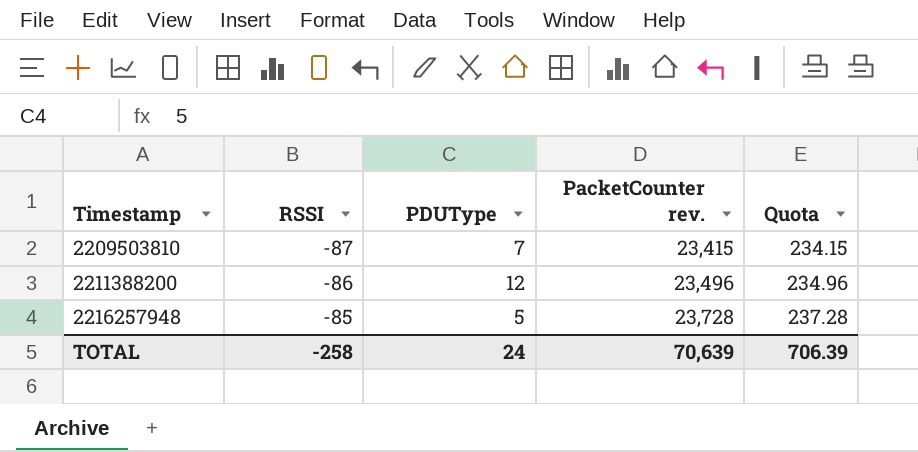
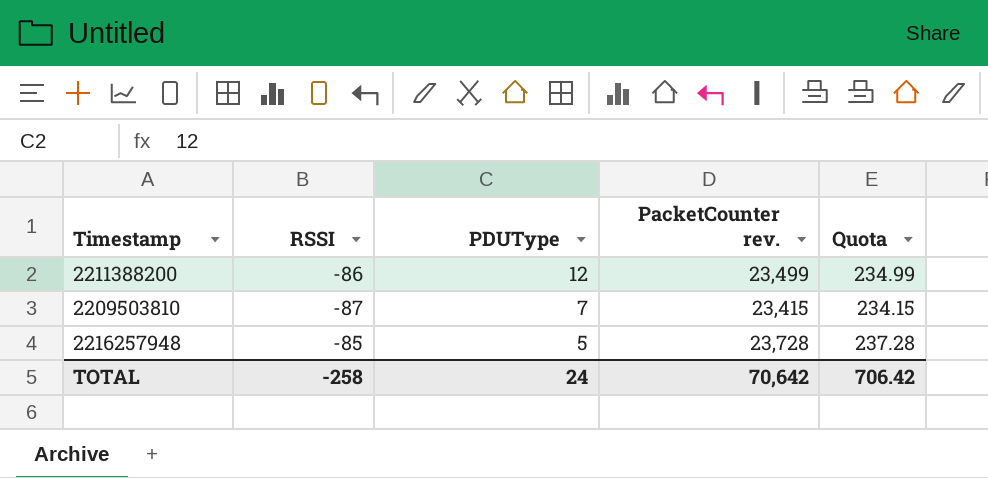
row order: Timestamp ascending -> PDUType descending
2211388200 | PacketCounter rev.: 23,496 -> 23,499
2211388200 | Quota: 234.96 -> 234.99
TOTAL | PacketCounter rev.: 70,639 -> 70,642
TOTAL | Quota: 706.39 -> 706.42

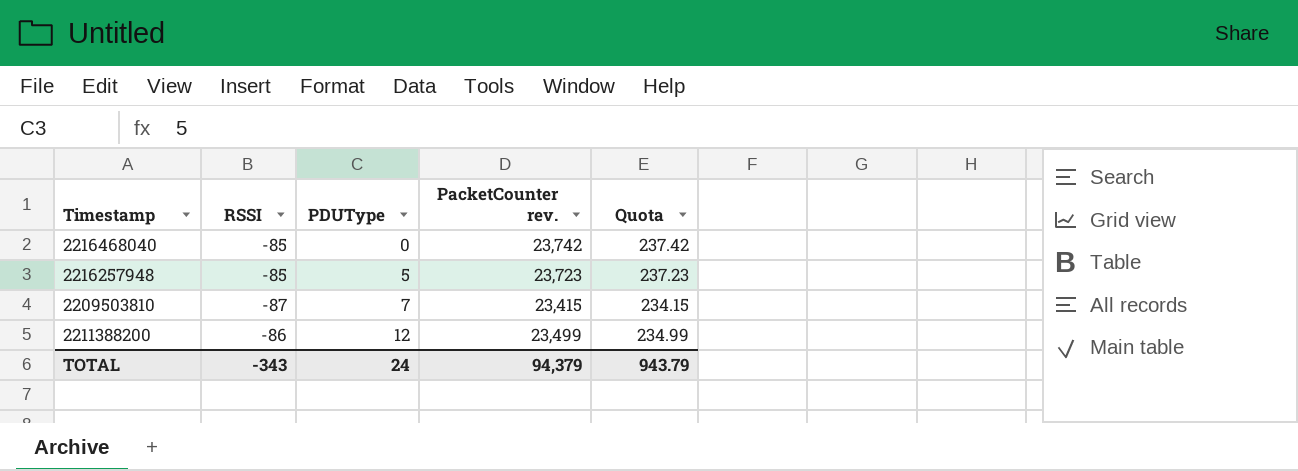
row order: PDUType descending -> PDUType ascending
row 2216468040: none -> -85 | 0 | 23,742 | 237.42
2216257948 | PacketCounter rev.: 23,728 -> 23,723
2216257948 | Quota: 237.28 -> 237.23
TOTAL | RSSI: -258 -> -343
TOTAL | PacketCounter rev.: 70,642 -> 94,379
TOTAL | Quota: 706.42 -> 943.79

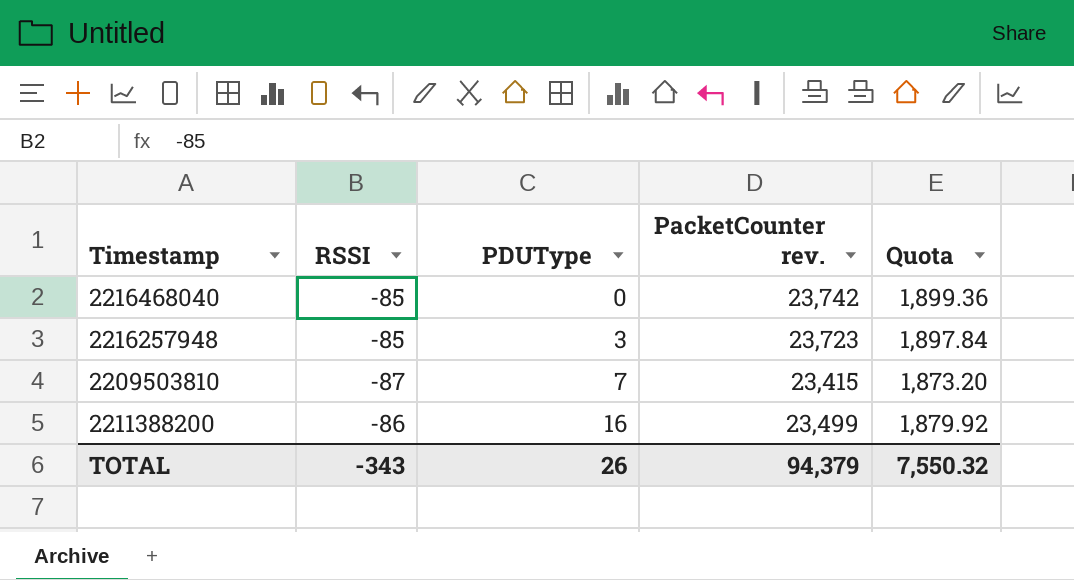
column Quota | formula: [PacketCounter rev.] * 0.01 -> [PacketCounter rev.] * 0.08
2216257948 | PDUType: 5 -> 3
2211388200 | PDUType: 12 -> 16
TOTAL | PDUType: 24 -> 26
TOTAL | Quota: 943.79 -> 7,550.32

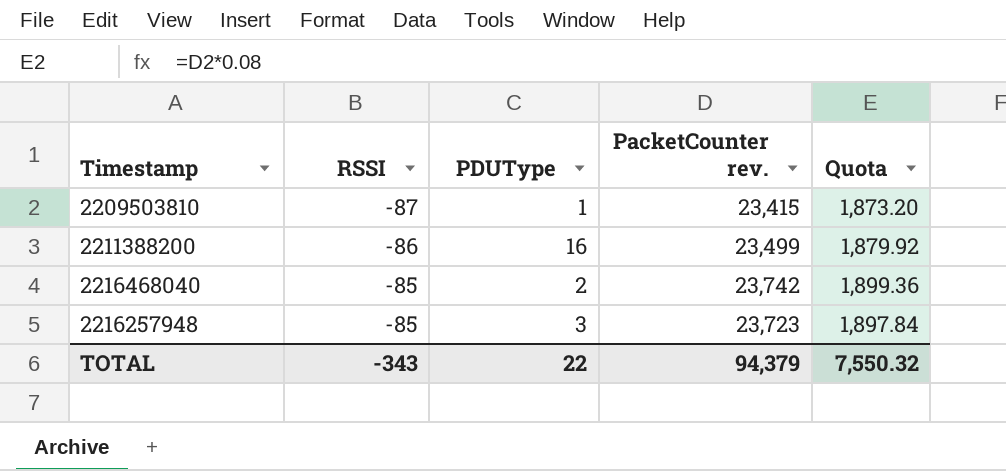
row order: PDUType ascending -> RSSI ascending
2209503810 | PDUType: 7 -> 1
2216468040 | PDUType: 0 -> 2
TOTAL | PDUType: 26 -> 22

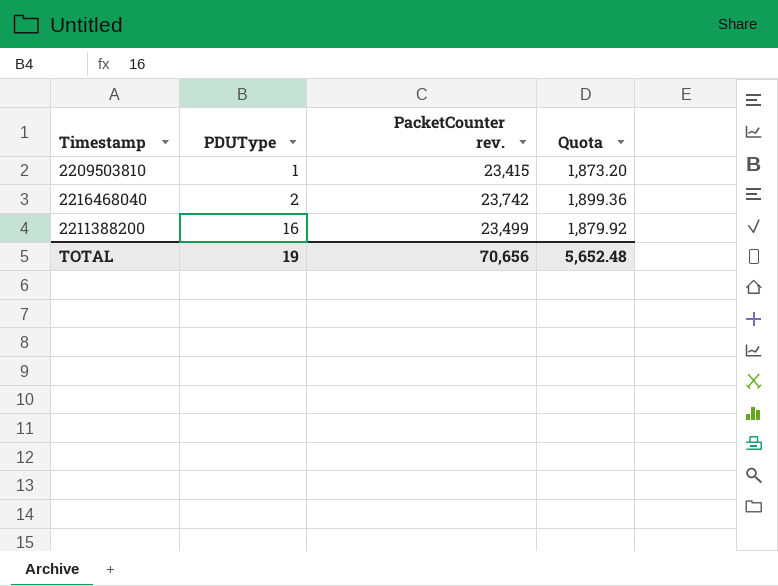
row order: RSSI ascending -> PDUType ascending
column RSSI | position: 2 -> none
row 2216257948: -85 | 3 | 23,723 | 1,897.84 -> none
TOTAL | PDUType: 22 -> 19
TOTAL | PacketCounter rev.: 94,379 -> 70,656
TOTAL | Quota: 7,550.32 -> 5,652.48

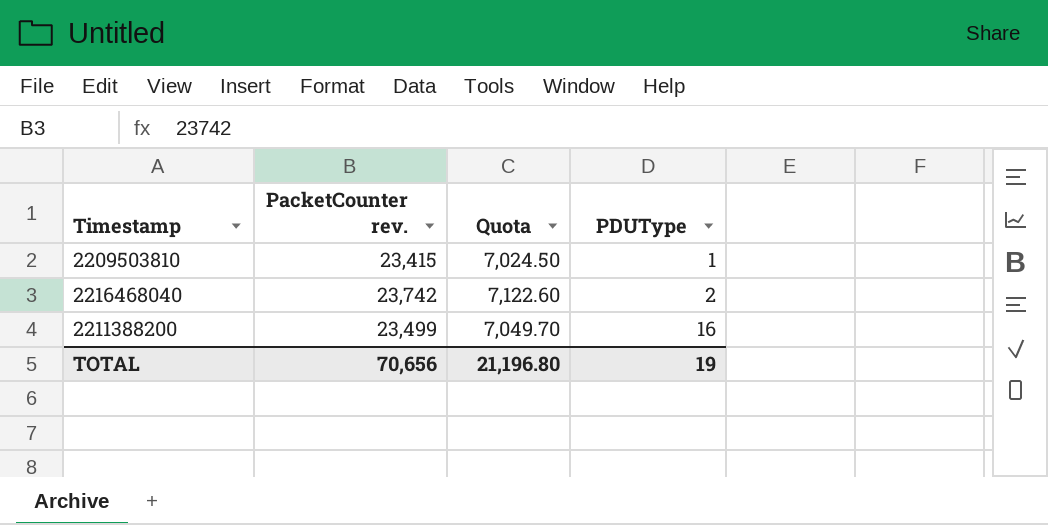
column Quota | formula: [PacketCounter rev.] * 0.08 -> [PacketCounter rev.] * 0.3
column PDUType | position: 2 -> 4
TOTAL | Quota: 5,652.48 -> 21,196.80

